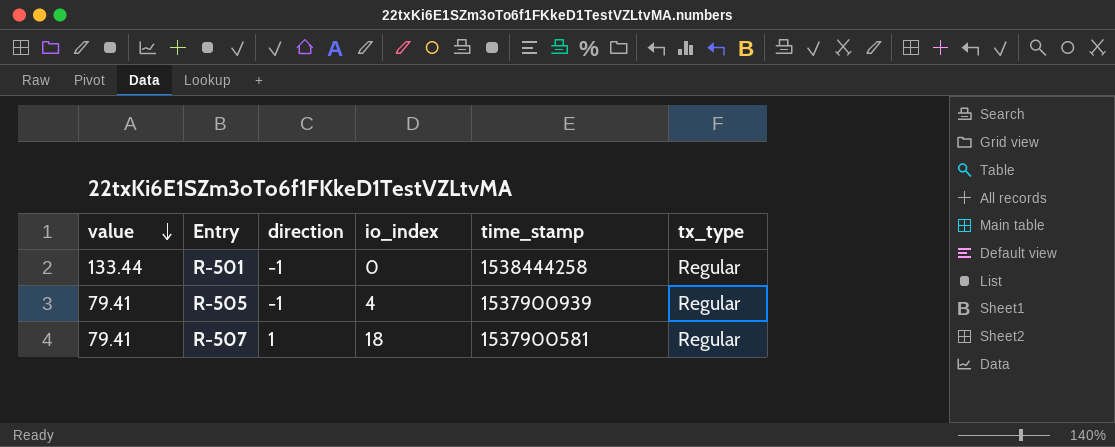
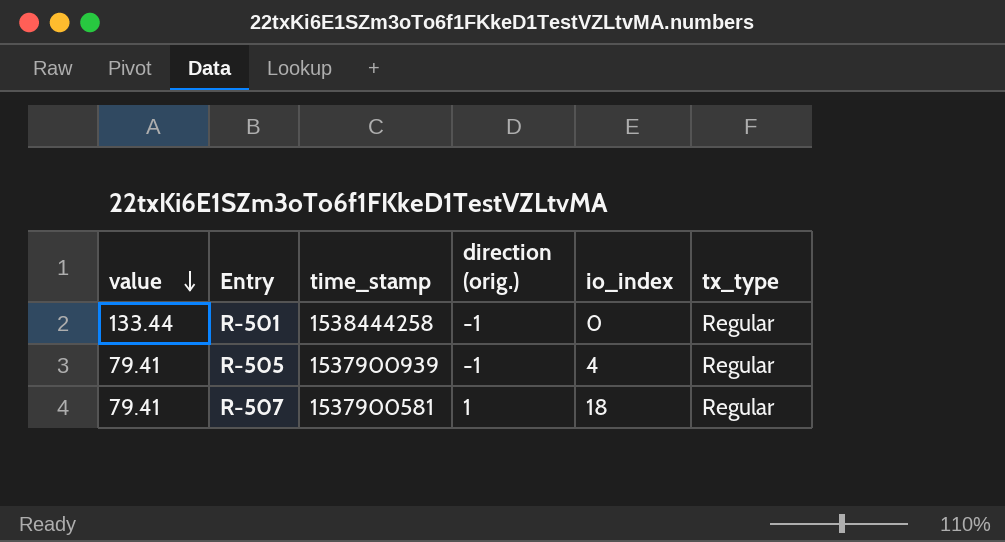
column time_stamp | position: 5 -> 3
column name: direction -> direction (orig.)

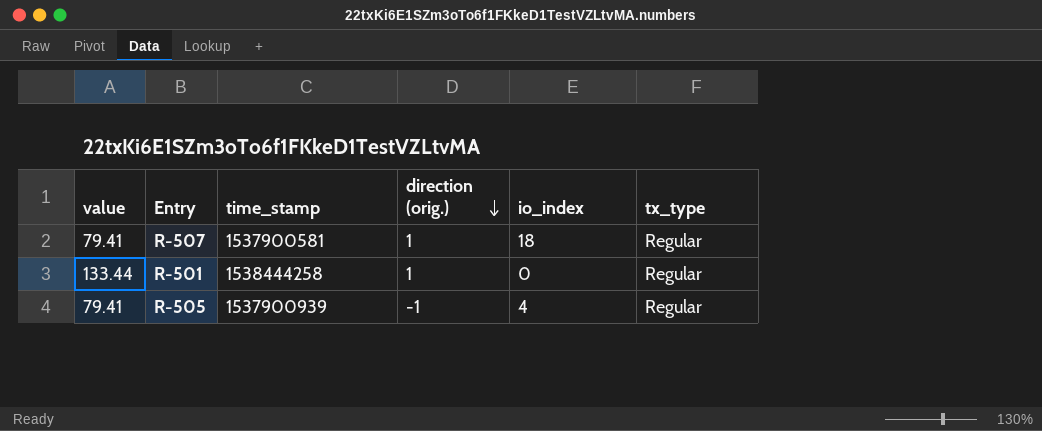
row order: value descending -> direction (orig.) descending
R-501 | direction (orig.): -1 -> 1

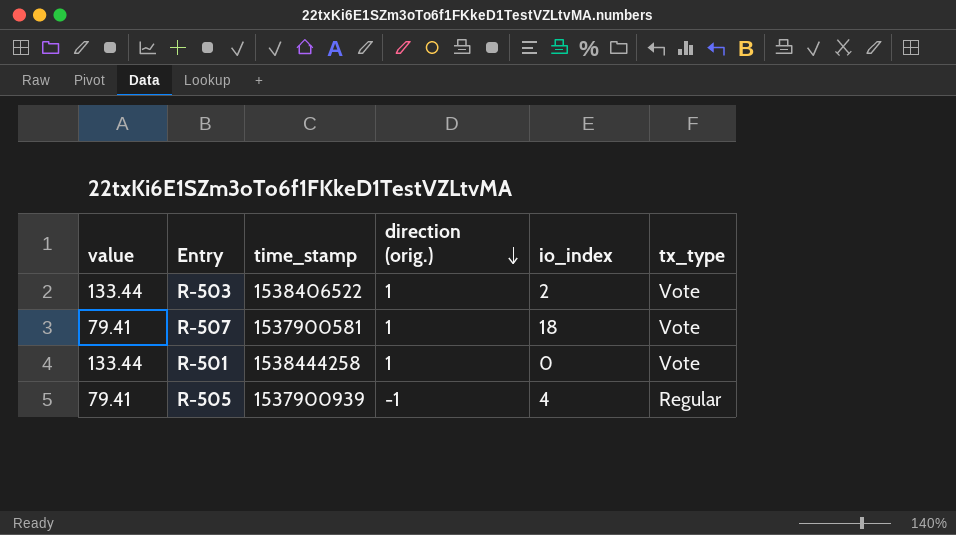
row R-503: none -> 133.44 | 1538406522 | 1 | 2 | Vote
R-507 | tx_type: Regular -> Vote
R-501 | tx_type: Regular -> Vote

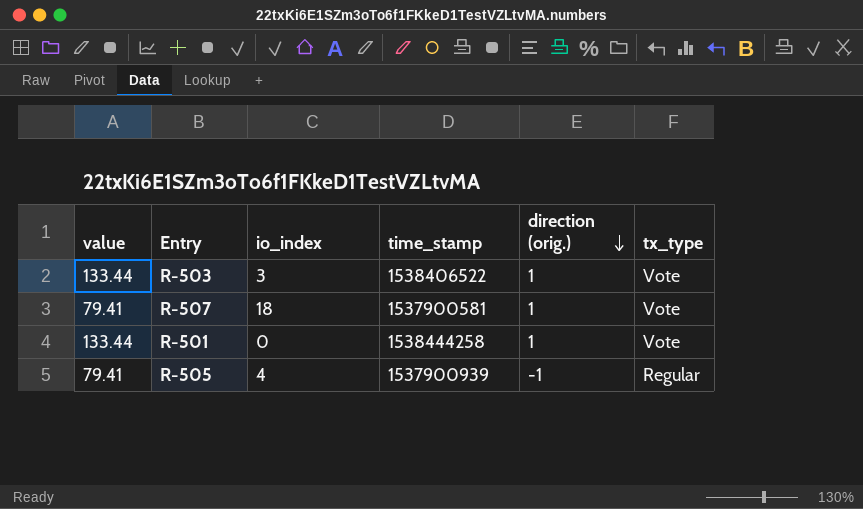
column io_index | position: 5 -> 3
R-503 | io_index: 2 -> 3

